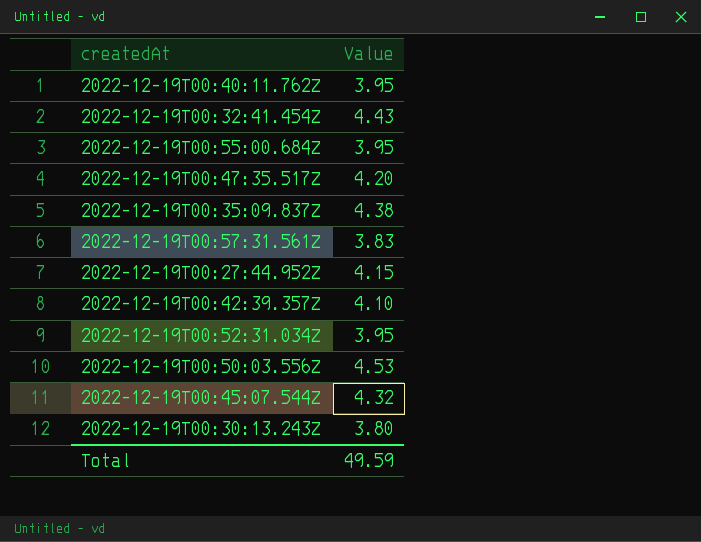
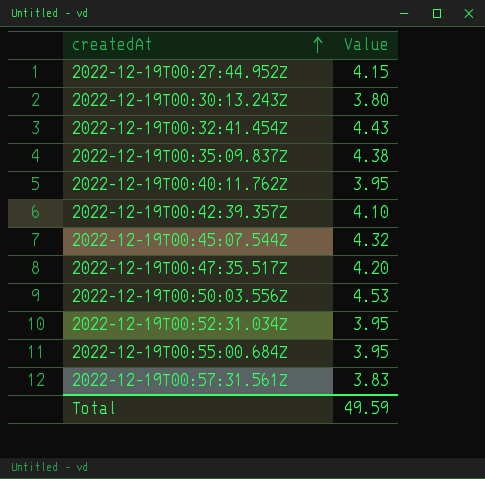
row order: none -> createdAt ascending

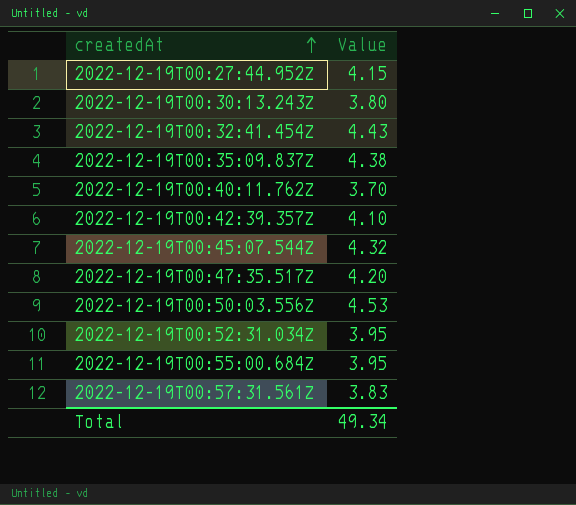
2022-12-19T00:40:11.762Z | Value: 3.95 -> 3.70
Total | Value: 49.59 -> 49.34

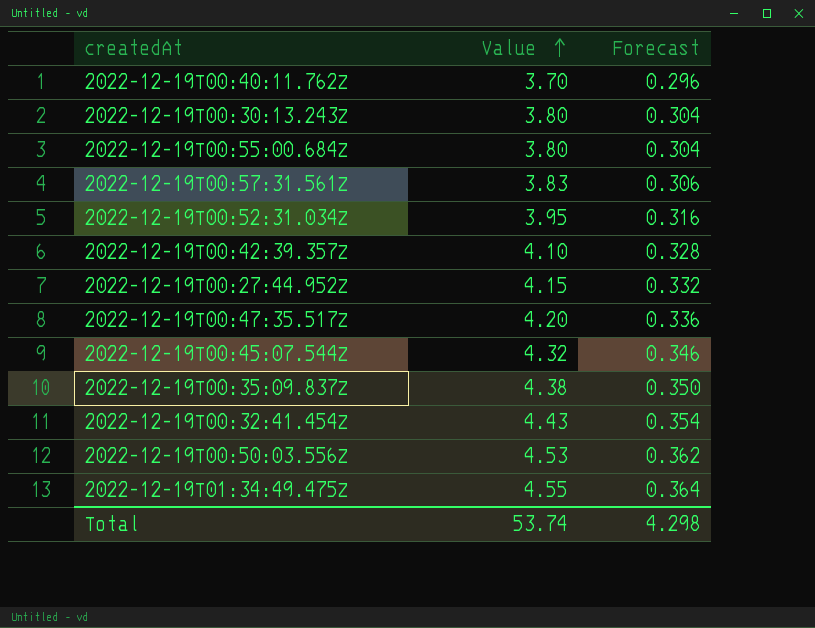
row order: createdAt ascending -> Value ascending
column Forecast | formula: none -> [Value] * 0.08
2022-12-19T00:55:00.684Z | Value: 3.95 -> 3.80
row 2022-12-19T01:34:49.475Z: none -> 4.55 | 0.364
Total | Value: 49.34 -> 53.74

